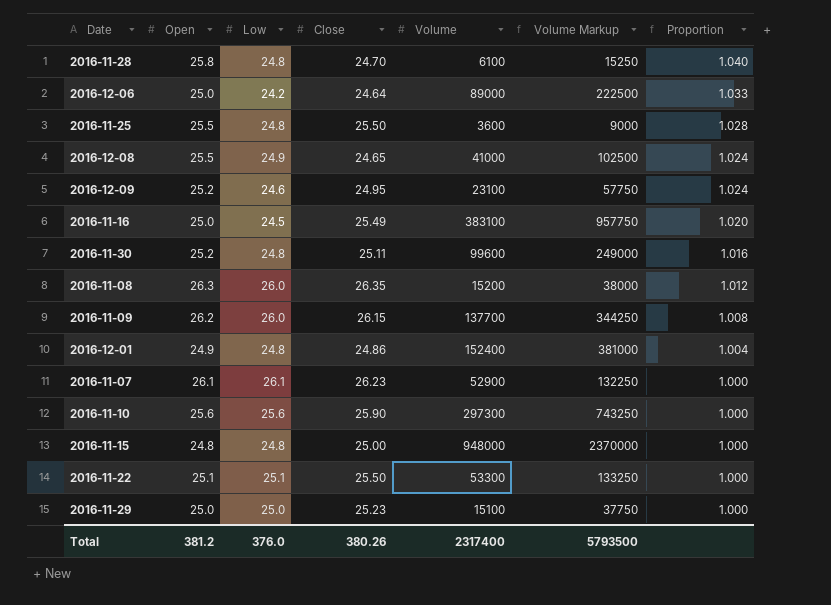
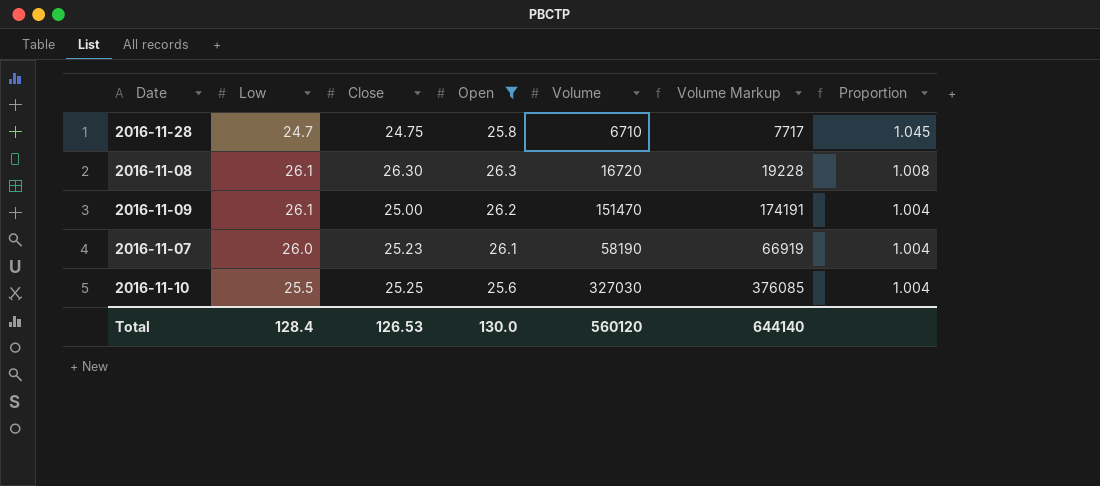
filter: none -> Open >= 25.6
column Open | position: 2 -> 4
column Volume Markup | formula: [Volume] * 2.5 -> [Volume] * 1.15
2016-11-28 | Low: 24.8 -> 24.7
2016-11-28 | Close: 24.70 -> 24.75
2016-11-28 | Volume: 6100 -> 6710
2016-11-28 | Proportion: 1.040 -> 1.045
2016-11-08 | Low: 26.0 -> 26.1
2016-11-08 | Close: 26.35 -> 26.30
2016-11-08 | Volume: 15200 -> 16720
2016-11-08 | Proportion: 1.012 -> 1.008
2016-11-09 | Low: 26.0 -> 26.1
2016-11-09 | Close: 26.15 -> 25.00
2016-11-09 | Volume: 137700 -> 151470
2016-11-09 | Proportion: 1.008 -> 1.004
2016-11-07 | Low: 26.1 -> 26.0
2016-11-07 | Close: 26.23 -> 25.23
2016-11-07 | Volume: 52900 -> 58190
2016-11-07 | Proportion: 1.000 -> 1.004
2016-11-10 | Low: 25.6 -> 25.5
2016-11-10 | Close: 25.90 -> 25.25
2016-11-10 | Volume: 297300 -> 327030
2016-11-10 | Proportion: 1.000 -> 1.004
Total | Low: 376.0 -> 128.4
Total | Close: 380.26 -> 126.53
Total | Open: 381.2 -> 130.0
Total | Volume: 2317400 -> 560120
Total | Volume Markup: 5793500 -> 644140

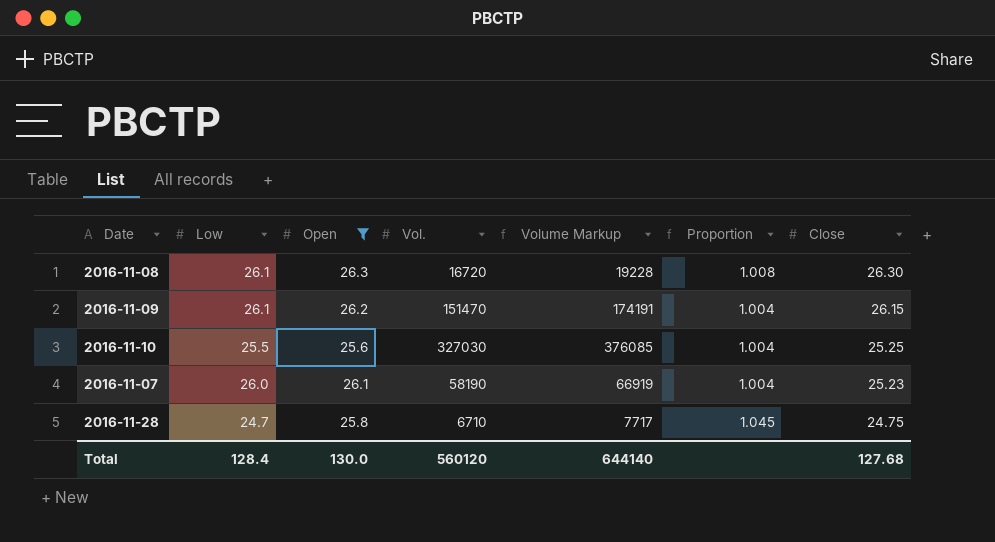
row order: Proportion descending -> Close descending
column name: Volume -> Vol.
column Close | position: 3 -> 7
2016-11-09 | Close: 25.00 -> 26.15
Total | Close: 126.53 -> 127.68

